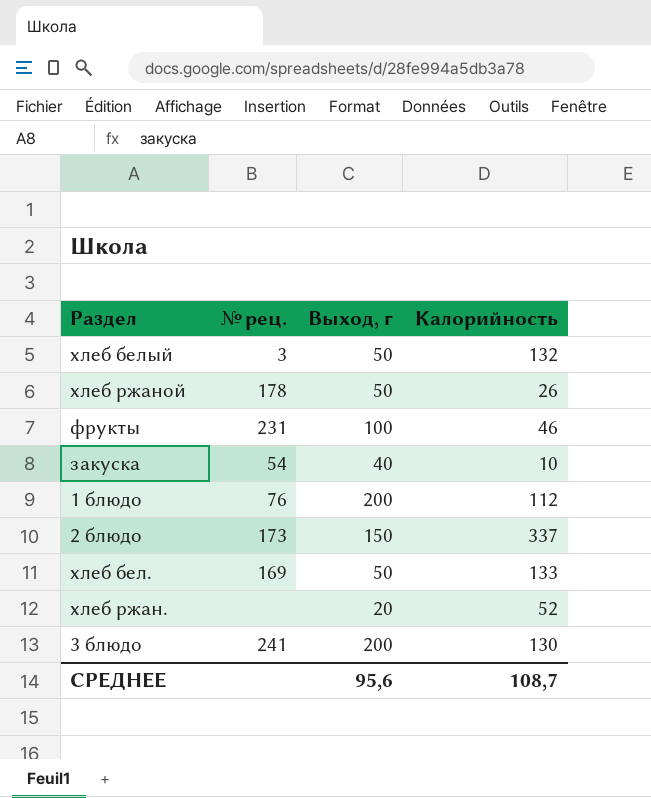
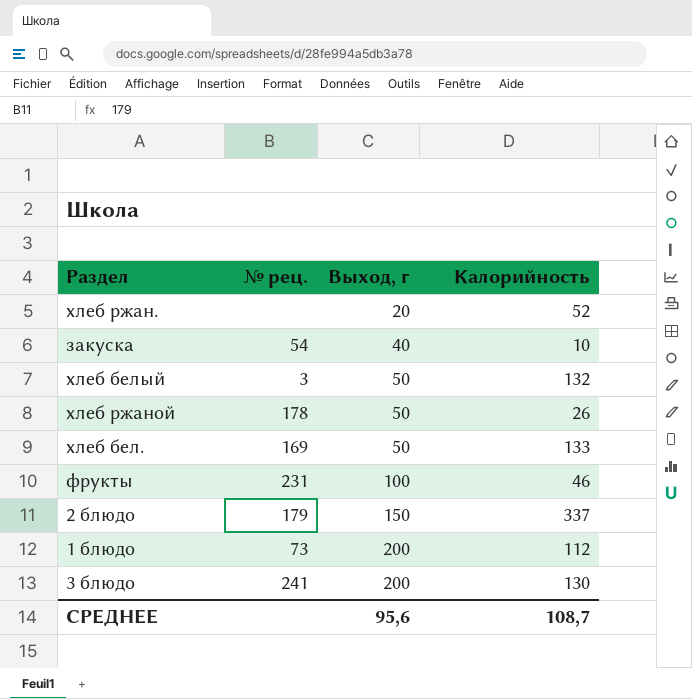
row order: none -> Выход, г ascending
2 блюдо | № рец.: 173 -> 179
1 блюдо | № рец.: 76 -> 73

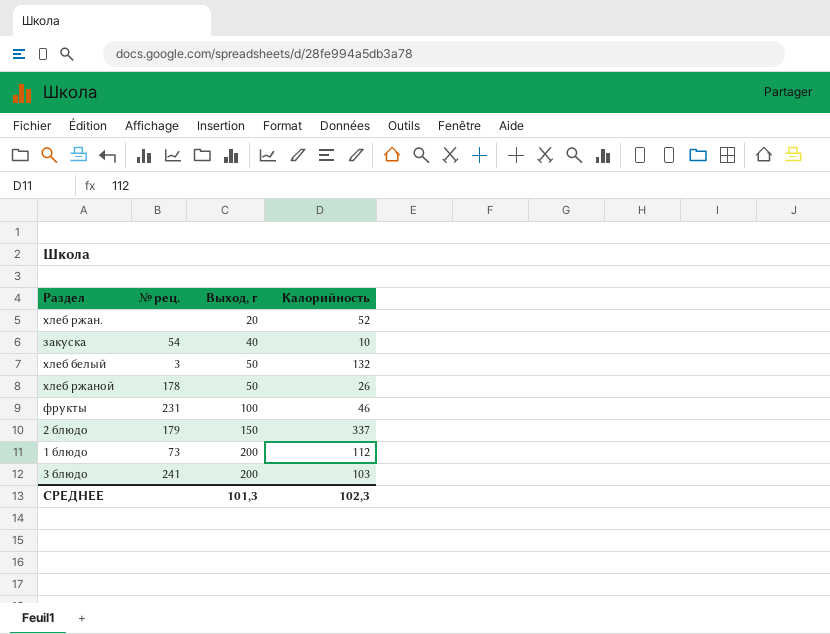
row хлеб бел.: 169 | 50 | 133 -> none
3 блюдо | Калорийность: 130 -> 103
СРЕДНЕЕ | Выход, г: 95,6 -> 101,3
СРЕДНЕЕ | Калорийность: 108,7 -> 102,3

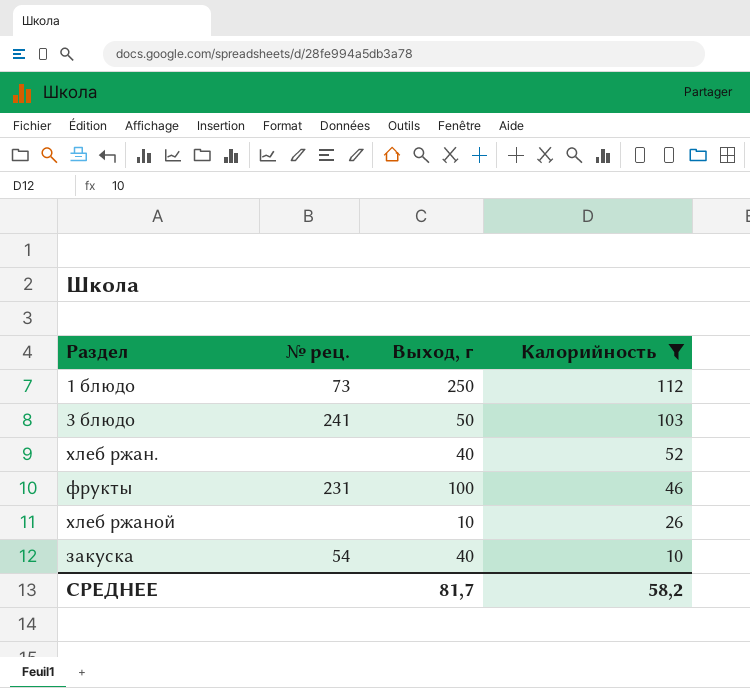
filter: none -> Калорийность <= 112
row order: Выход, г ascending -> Калорийность descending
1 блюдо | Выход, г: 200 -> 250
3 блюдо | Выход, г: 200 -> 50
хлеб ржан. | Выход, г: 20 -> 40
хлеб ржаной | № рец.: 178 -> none
хлеб ржаной | Выход, г: 50 -> 10
СРЕДНЕЕ | Выход, г: 101,3 -> 81,7
СРЕДНЕЕ | Калорийность: 102,3 -> 58,2

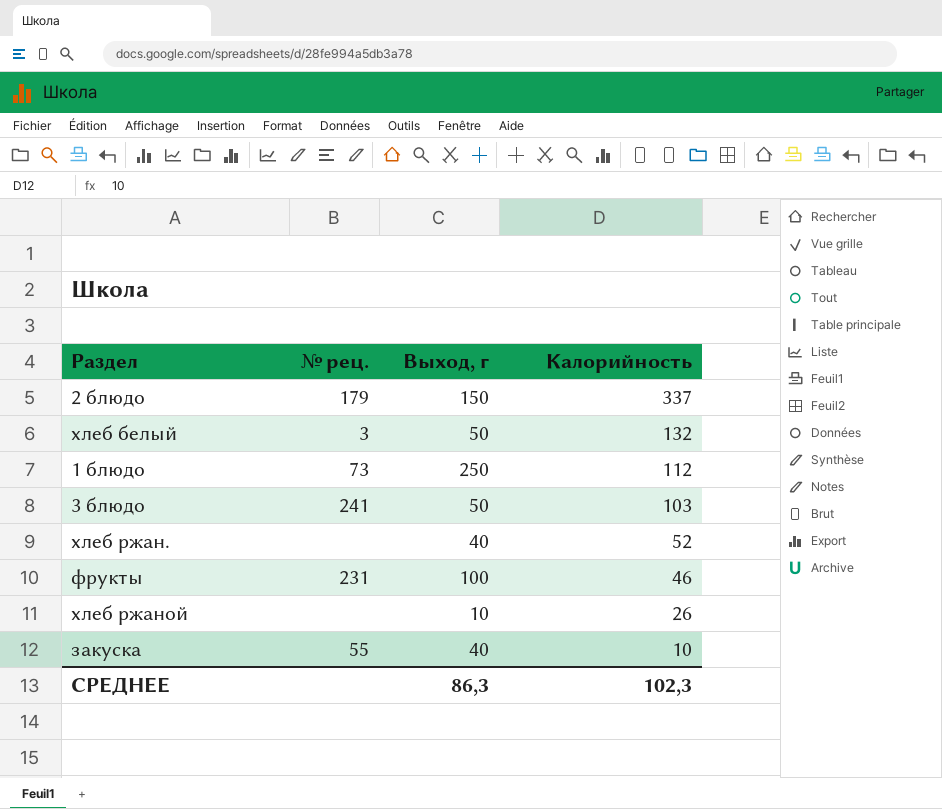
filter: Калорийность <= 112 -> none
закуска | № рец.: 54 -> 55
СРЕДНЕЕ | Выход, г: 81,7 -> 86,3
СРЕДНЕЕ | Калорийность: 58,2 -> 102,3

